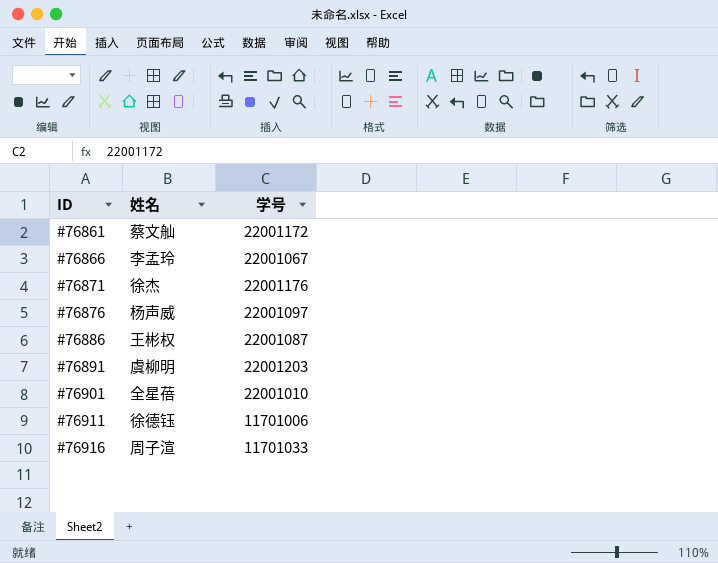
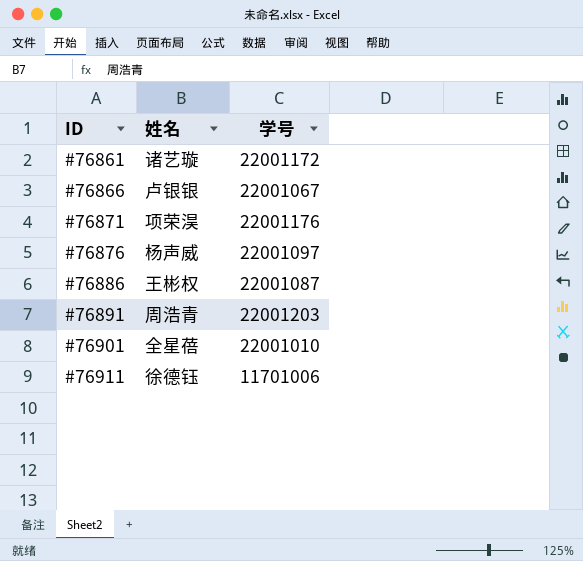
row #76916: 周子渲 | 11701033 -> none
#76861 | 姓名: 蔡文舢 -> 诸艺璇
#76866 | 姓名: 李孟玲 -> 卢银银
#76871 | 姓名: 徐杰 -> 项荣淏
#76891 | 姓名: 虞柳明 -> 周浩青

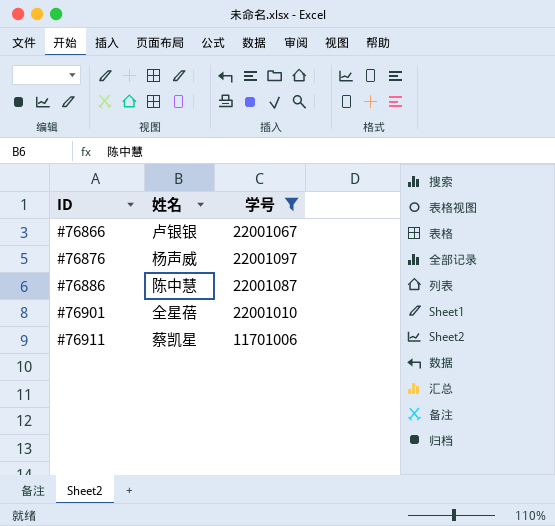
filter: none -> 学号 <= 22001097
#76886 | 姓名: 王彬权 -> 陈中慧
#76911 | 姓名: 徐德钰 -> 蔡凯星

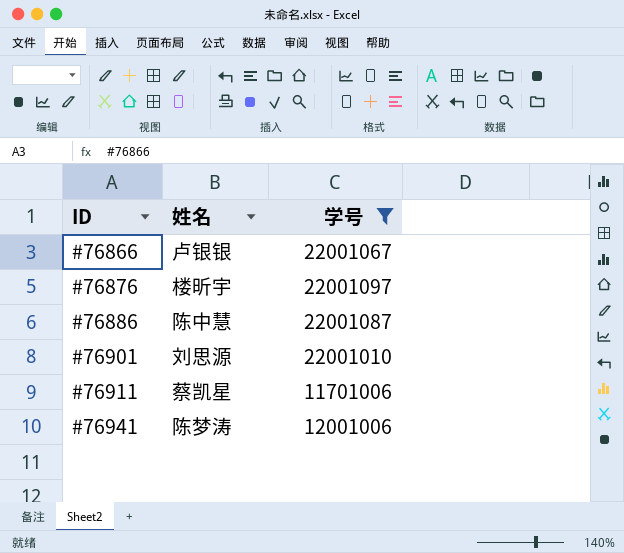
#76876 | 姓名: 杨声威 -> 楼昕宇
#76901 | 姓名: 全星蓓 -> 刘思源
row #76941: none -> 陈梦涛 | 12001006

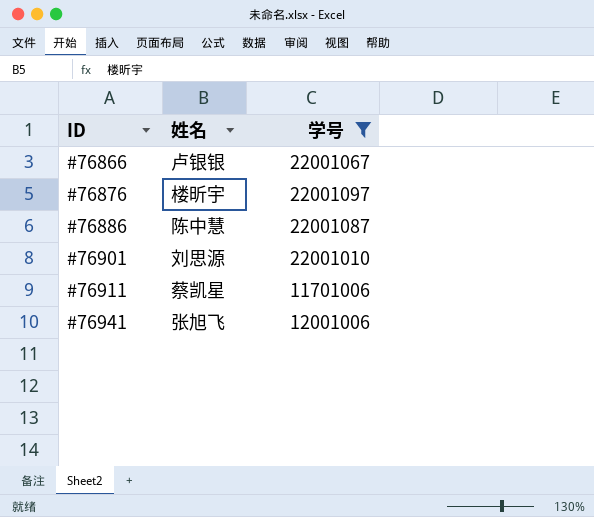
#76941 | 姓名: 陈梦涛 -> 张旭飞

